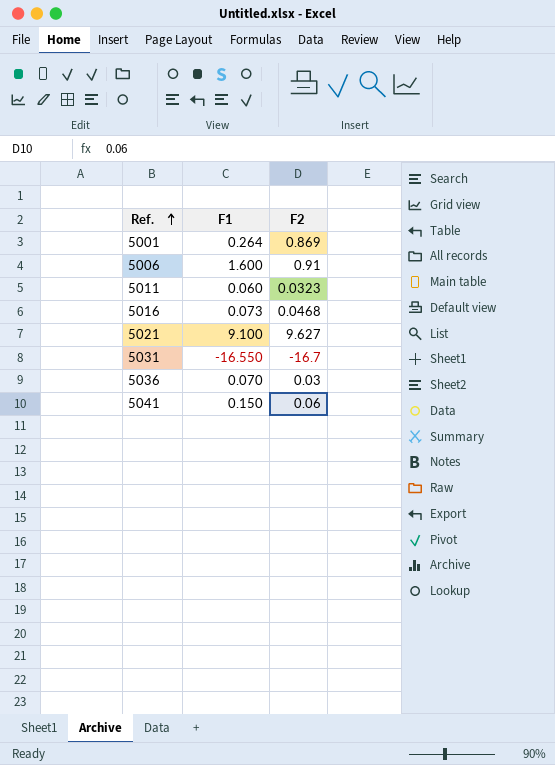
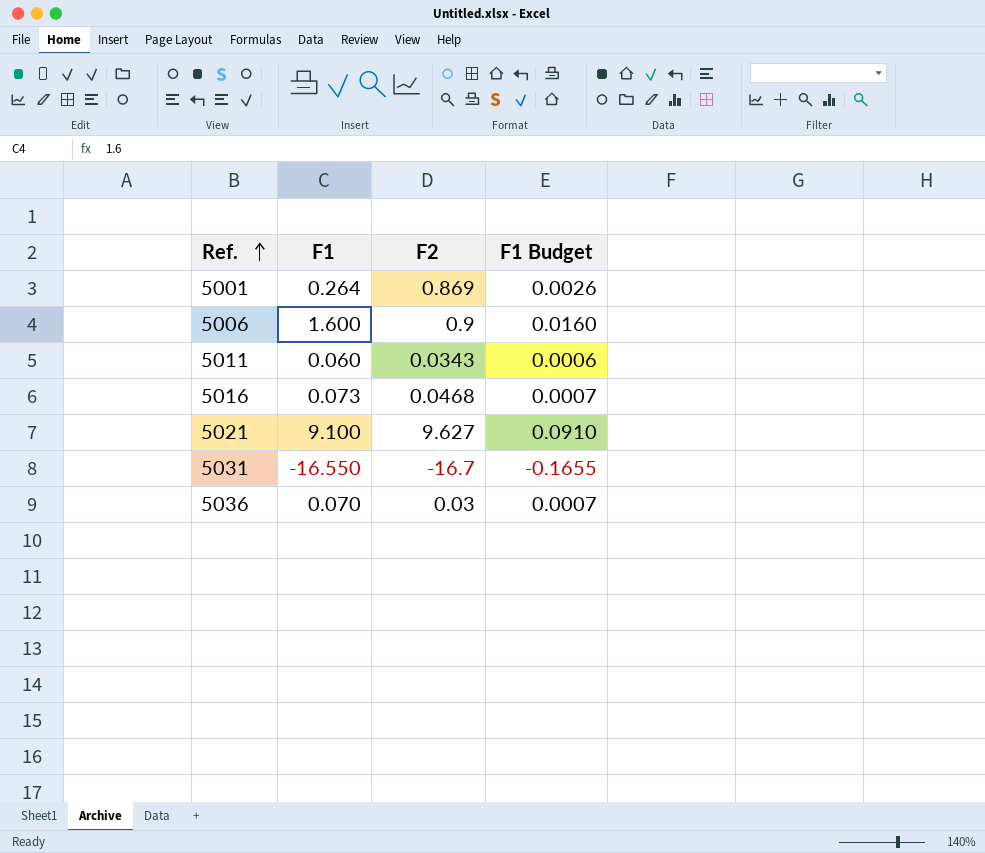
column F1 Budget | formula: none -> [F1] * 0.01
row 5041: 0.150 | 0.06 -> none
5006 | F2: 0.91 -> 0.9
5011 | F2: 0.0323 -> 0.0343

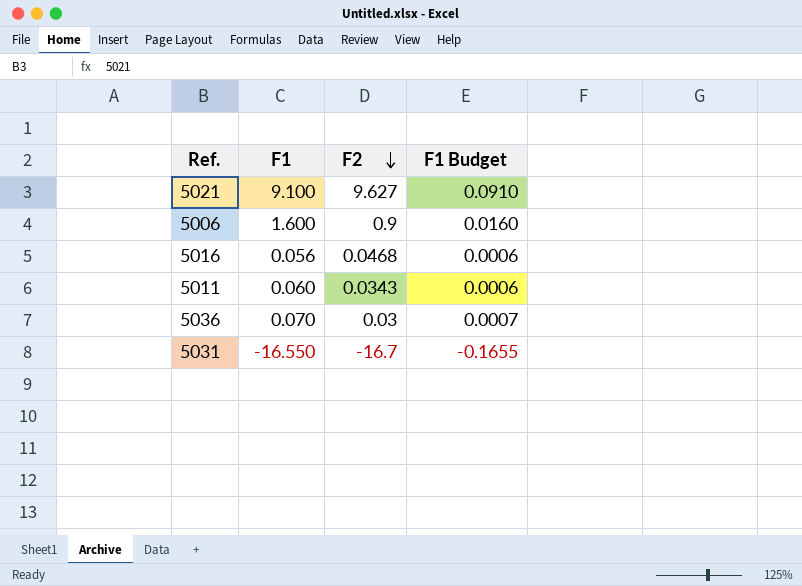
row order: Ref. ascending -> F2 descending
row 5001: 0.264 | 0.869 | 0.0026 -> none
5016 | F1: 0.073 -> 0.056
5016 | F1 Budget: 0.0007 -> 0.0006

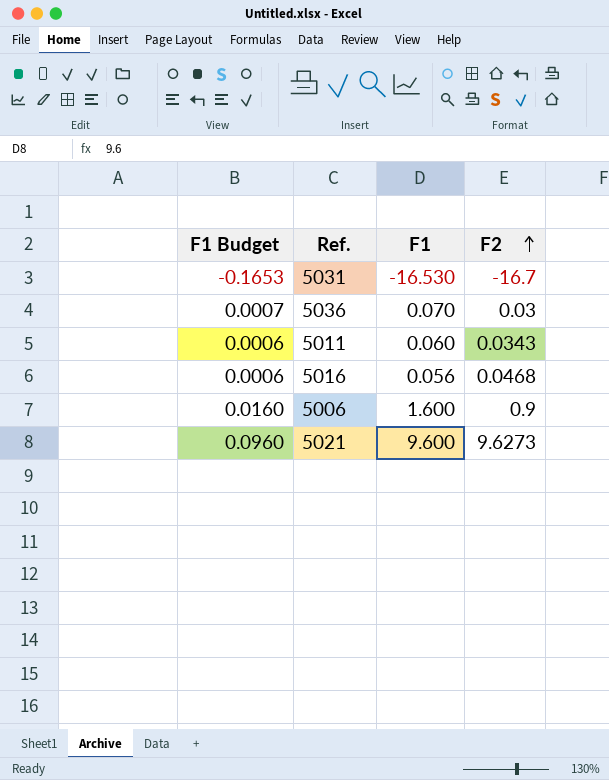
row order: F2 descending -> F2 ascending
column F1 Budget | position: 4 -> 1
5031 | F1 Budget: -0.1655 -> -0.1653
5031 | F1: -16.550 -> -16.530
5021 | F1 Budget: 0.0910 -> 0.0960
5021 | F1: 9.100 -> 9.600
5021 | F2: 9.627 -> 9.6273

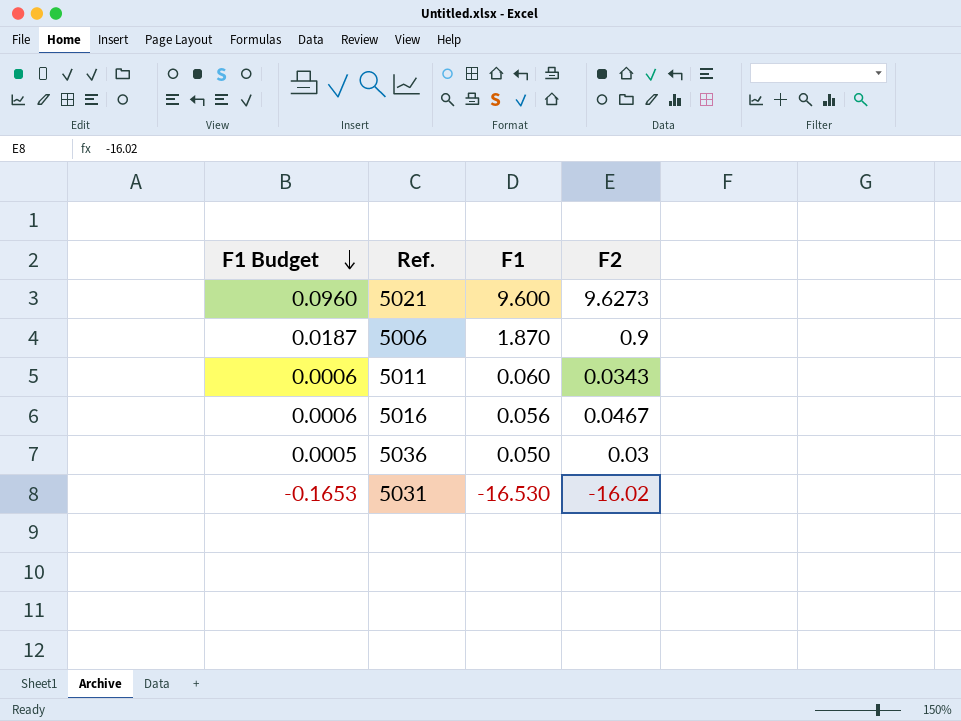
row order: F2 ascending -> F1 Budget descending
5006 | F1 Budget: 0.0160 -> 0.0187
5006 | F1: 1.600 -> 1.870
5016 | F2: 0.0468 -> 0.0467
5036 | F1 Budget: 0.0007 -> 0.0005
5036 | F1: 0.070 -> 0.050
5031 | F2: -16.7 -> -16.02

